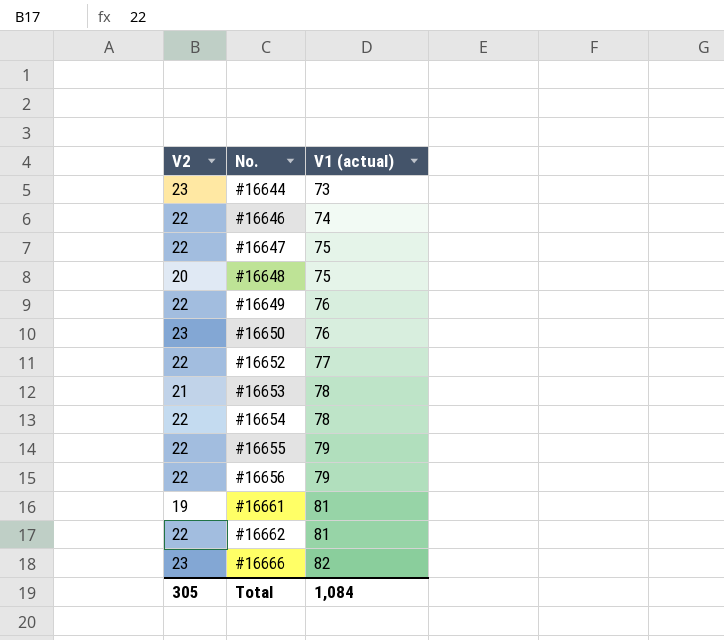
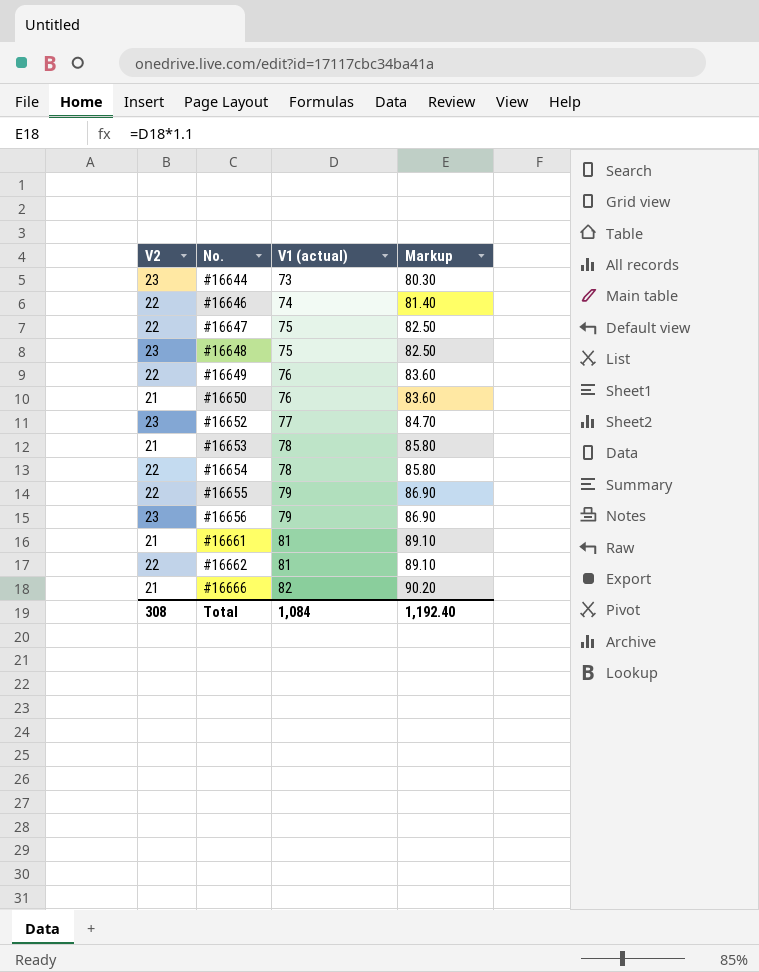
column Markup | formula: none -> [V1 (actual)] * 1.1
#16648 | V2: 20 -> 23
#16650 | V2: 23 -> 21
#16652 | V2: 22 -> 23
#16656 | V2: 22 -> 23
#16661 | V2: 19 -> 21
#16666 | V2: 23 -> 21
Total | V2: 305 -> 308

